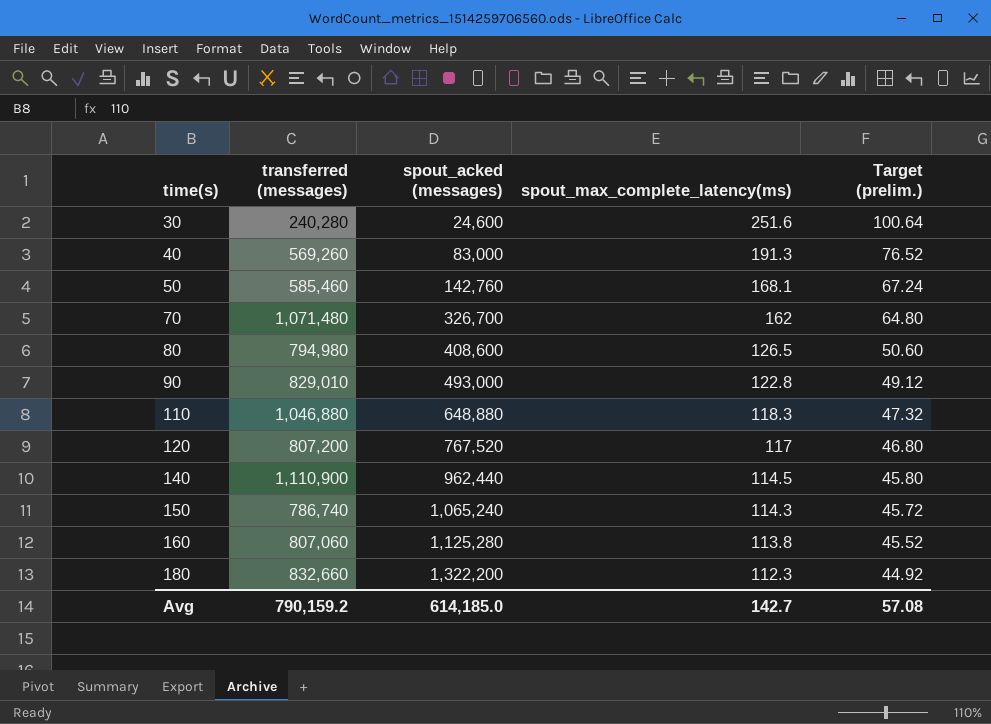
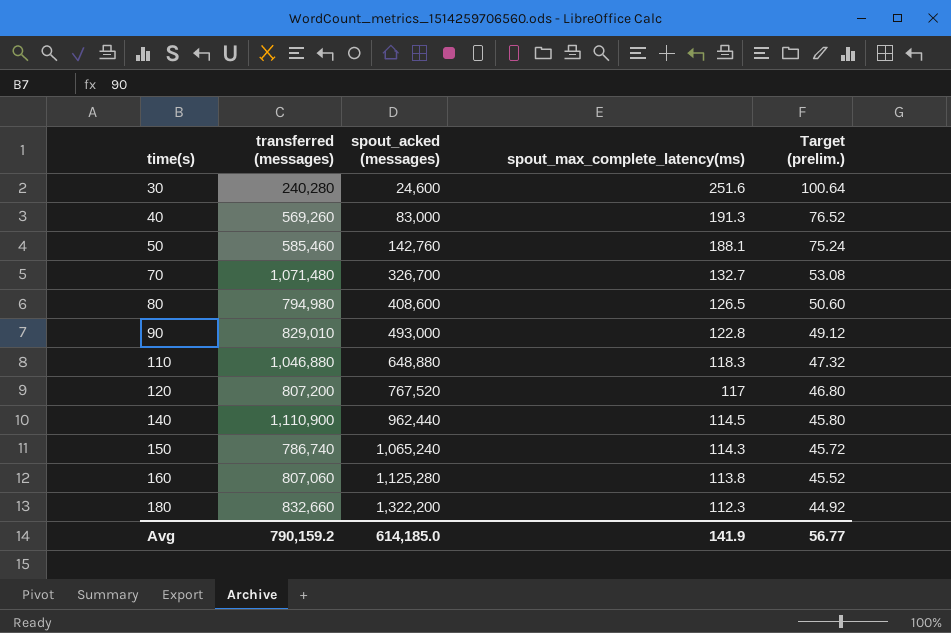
50 | spout_max_complete_latency(ms): 168.1 -> 188.1
50 | Target (prelim.): 67.24 -> 75.24
70 | spout_max_complete_latency(ms): 162 -> 132.7
70 | Target (prelim.): 64.80 -> 53.08
Avg | spout_max_complete_latency(ms): 142.7 -> 141.9
Avg | Target (prelim.): 57.08 -> 56.77

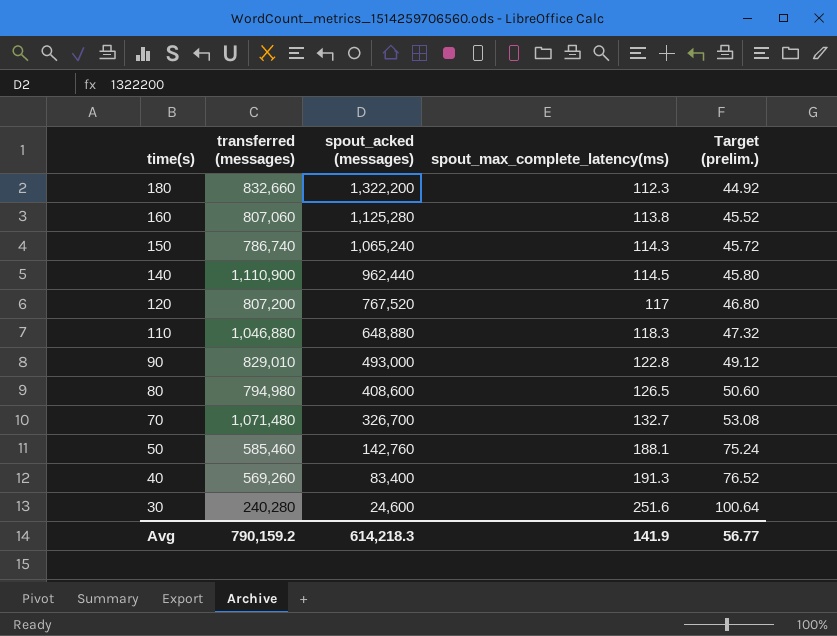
row order: time(s) ascending -> time(s) descending
40 | spout_acked (messages): 83,000 -> 83,400
Avg | spout_acked (messages): 614,185.0 -> 614,218.3

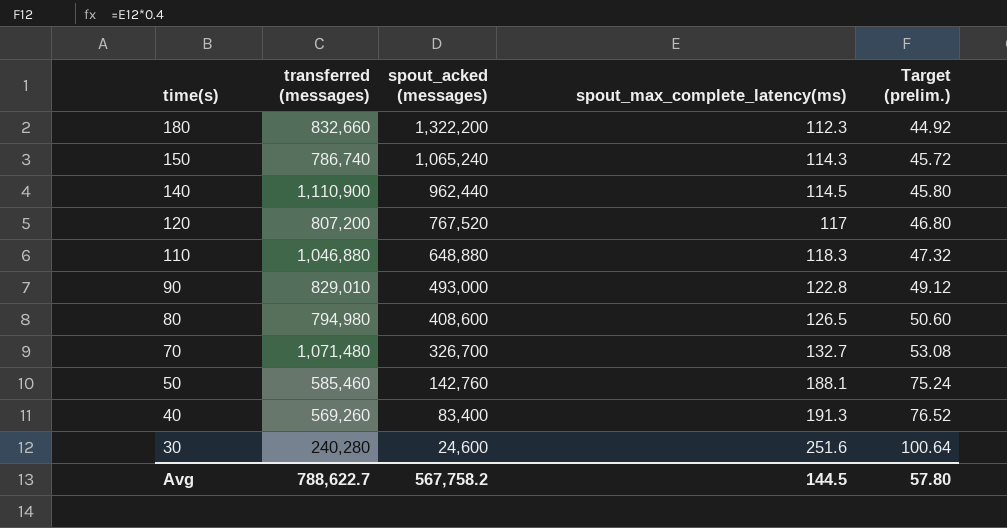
row 160: 807,060 | 1,125,280 | 113.8 | 45.52 -> none
Avg | transferred (messages): 790,159.2 -> 788,622.7
Avg | spout_acked (messages): 614,218.3 -> 567,758.2
Avg | spout_max_complete_latency(ms): 141.9 -> 144.5
Avg | Target (prelim.): 56.77 -> 57.80

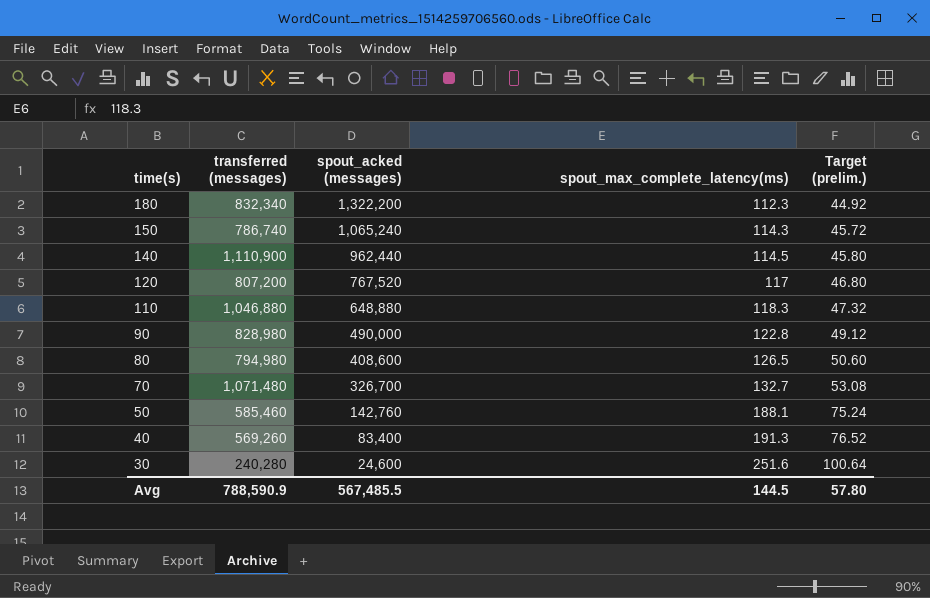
180 | transferred (messages): 832,660 -> 832,340
90 | transferred (messages): 829,010 -> 828,980
90 | spout_acked (messages): 493,000 -> 490,000
Avg | transferred (messages): 788,622.7 -> 788,590.9
Avg | spout_acked (messages): 567,758.2 -> 567,485.5

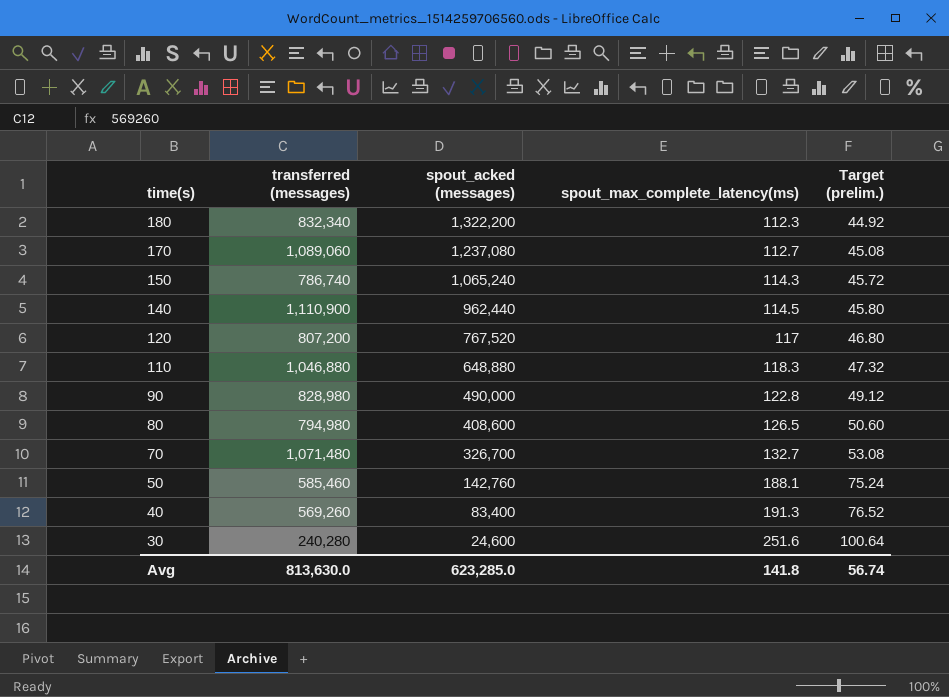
row 170: none -> 1,089,060 | 1,237,080 | 112.7 | 45.08
Avg | transferred (messages): 788,590.9 -> 813,630.0
Avg | spout_acked (messages): 567,485.5 -> 623,285.0
Avg | spout_max_complete_latency(ms): 144.5 -> 141.8
Avg | Target (prelim.): 57.80 -> 56.74

